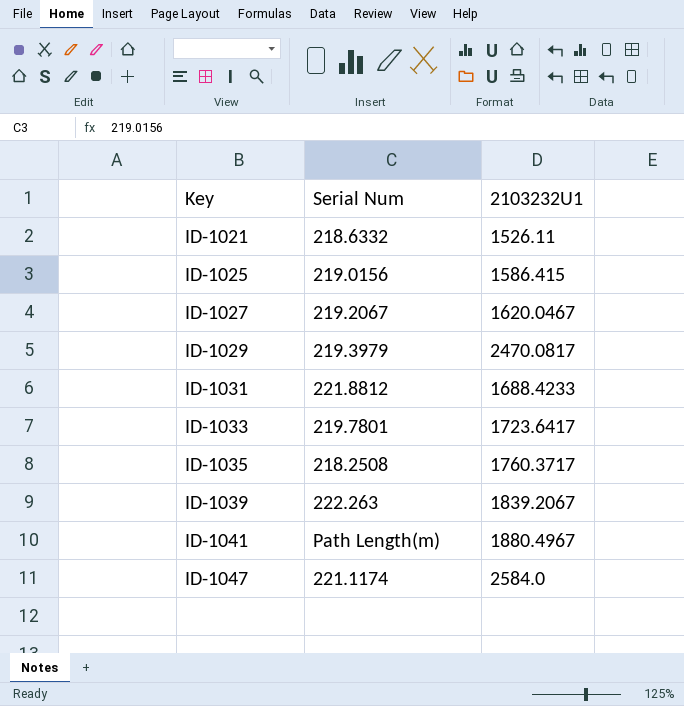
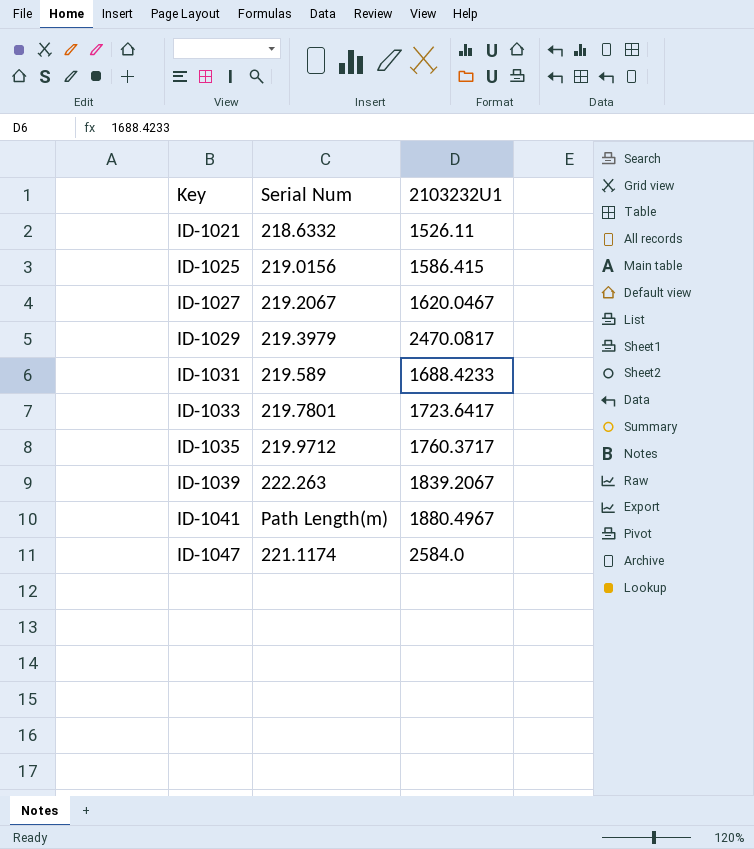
ID-1031 | Serial Num: 221.8812 -> 219.589
ID-1035 | Serial Num: 218.2508 -> 219.9712

